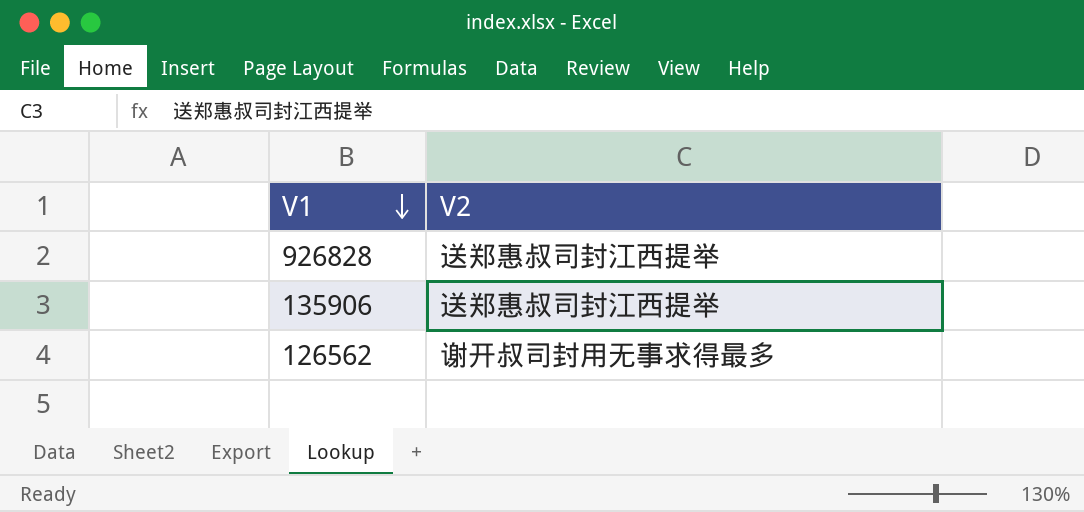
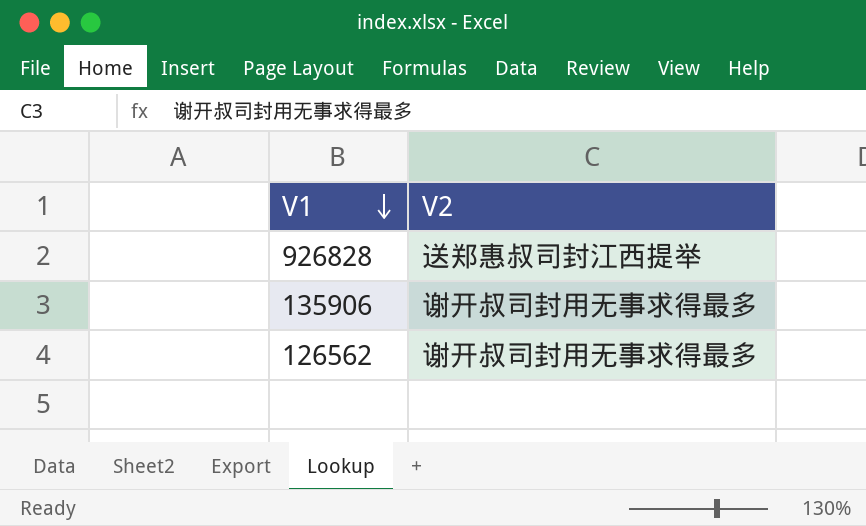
135906 | V2: 送郑惠叔司封江西提举 -> 谢开叔司封用无事求得最多

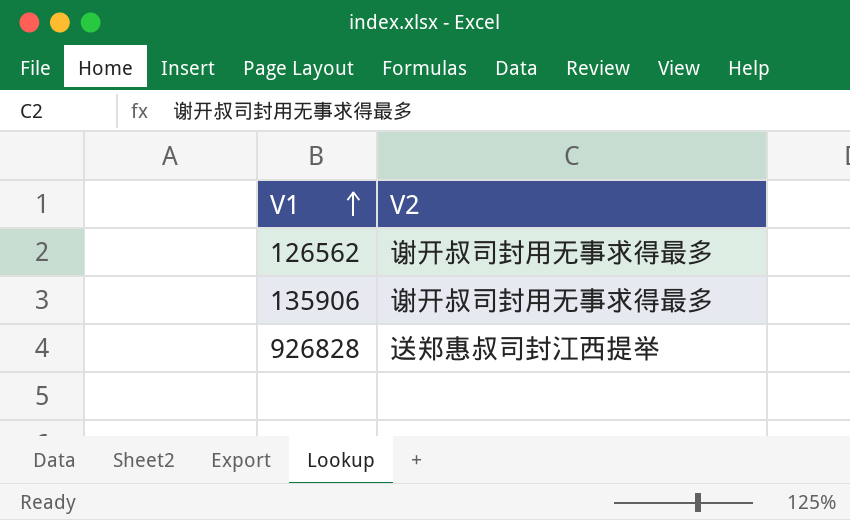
row order: V1 descending -> V1 ascending

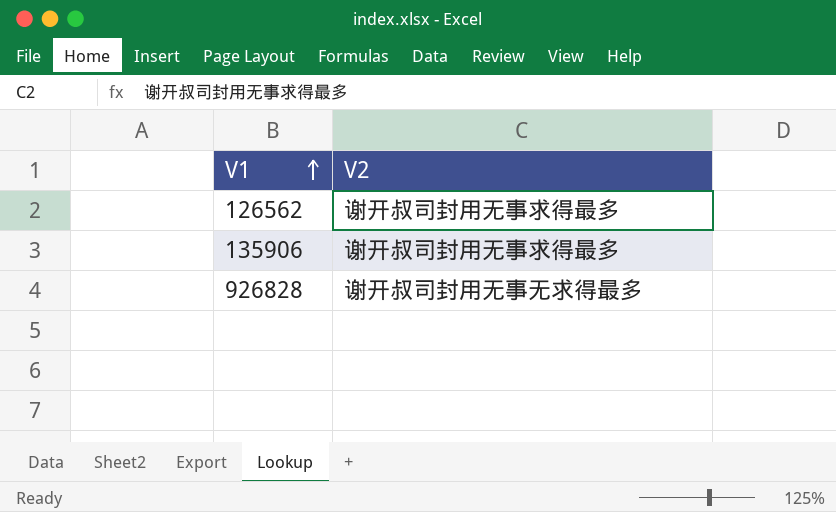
926828 | V2: 送郑惠叔司封江西提举 -> 谢开叔司封用无事无求得最多

